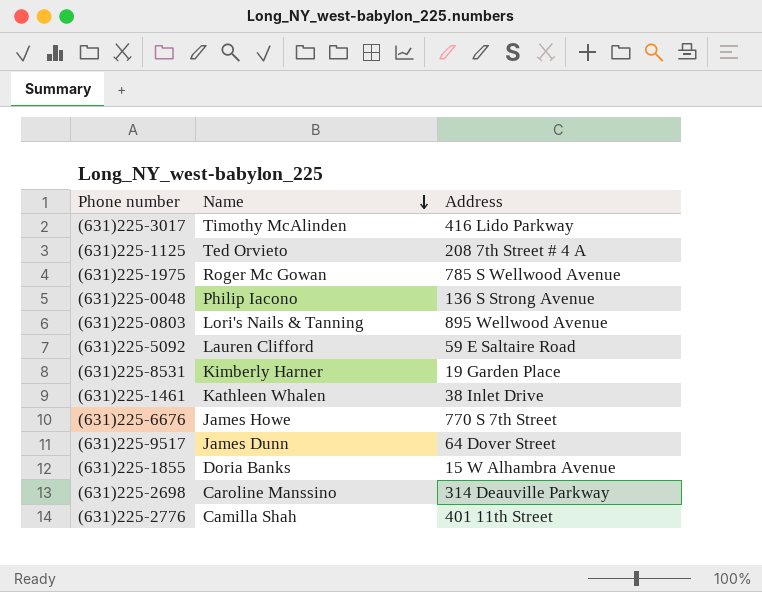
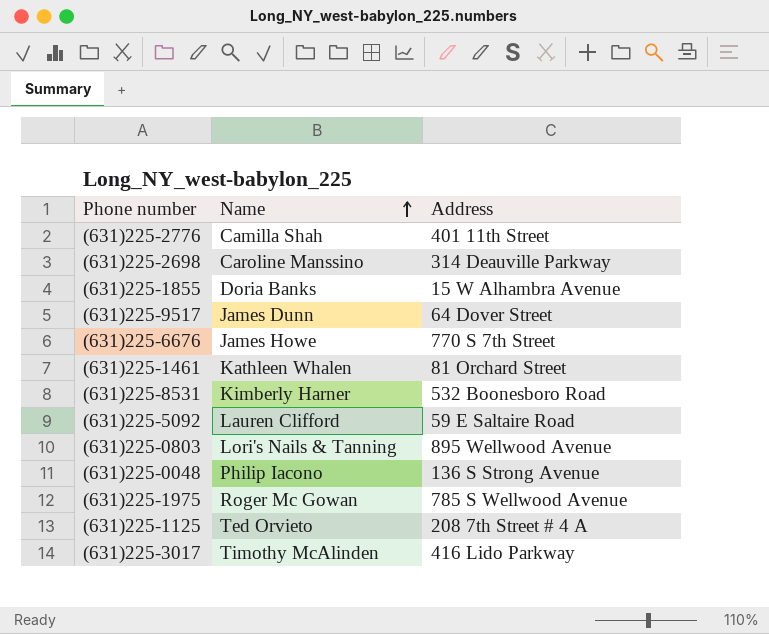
row order: Name descending -> Name ascending
(631)225-1461 | Address: 38 Inlet Drive -> 81 Orchard Street
(631)225-8531 | Address: 19 Garden Place -> 532 Boonesboro Road

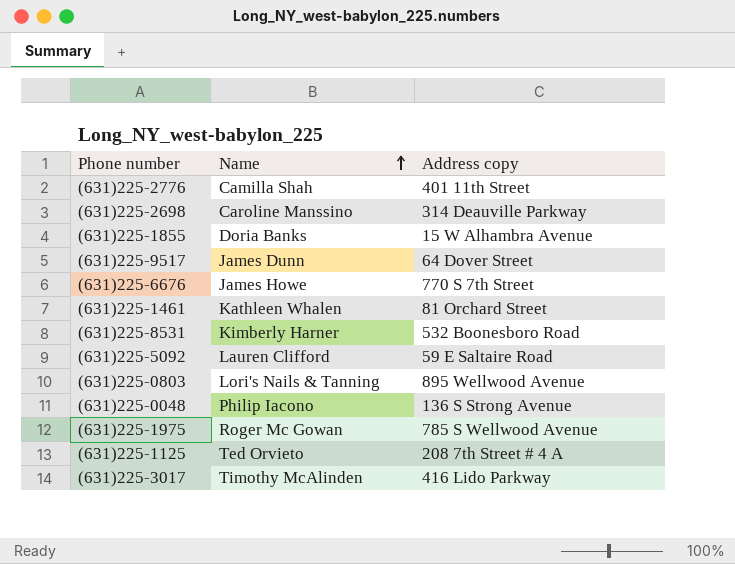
column name: Address -> Address copy

